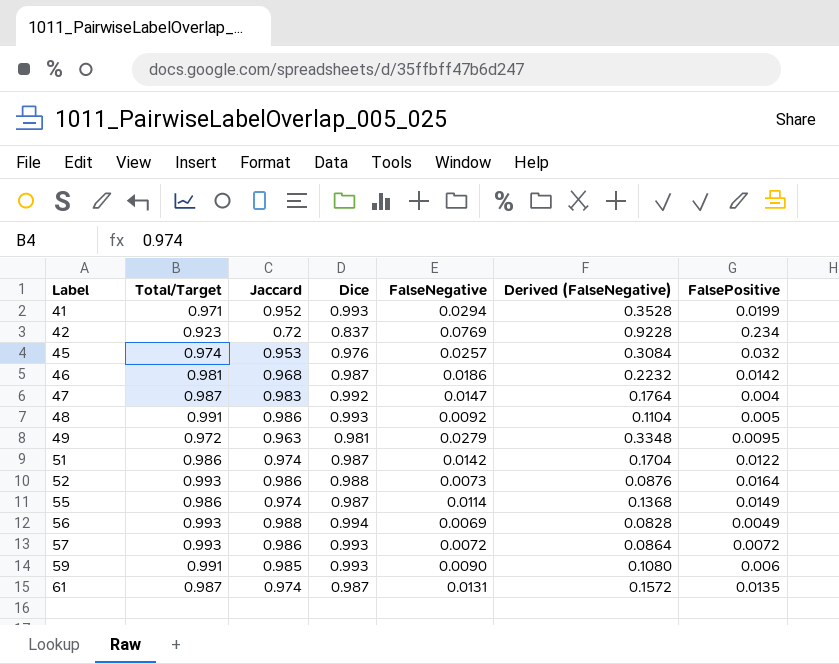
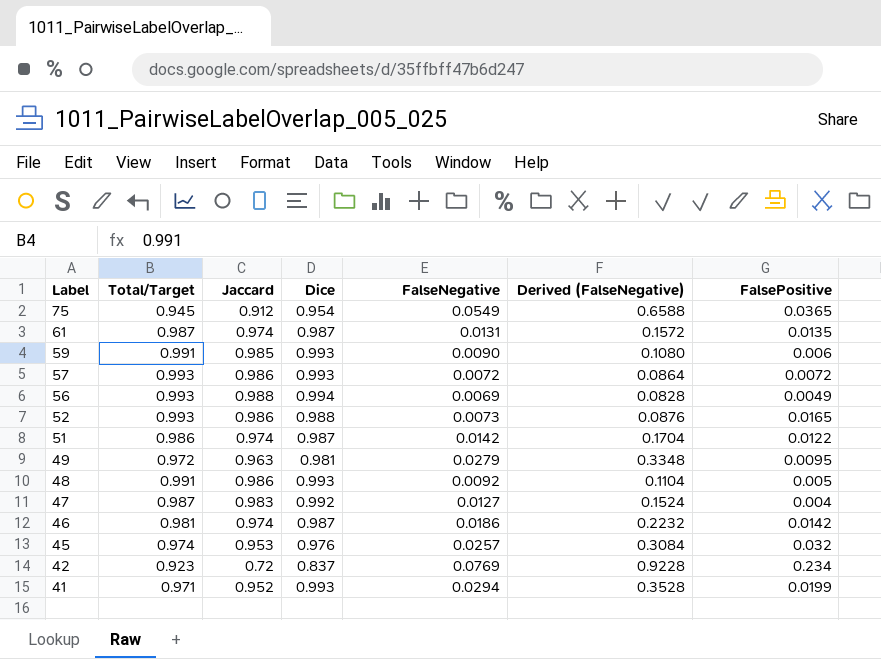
row order: Label ascending -> Label descending
row 55: 0.986 | 0.974 | 0.987 | 0.0114 | 0.1368 | 0.0149 -> none
row 75: none -> 0.945 | 0.912 | 0.954 | 0.0549 | 0.6588 | 0.0365
52 | FalsePositive: 0.0164 -> 0.0165
47 | FalseNegative: 0.0147 -> 0.0127
47 | Derived (FalseNegative): 0.1764 -> 0.1524
46 | Jaccard: 0.968 -> 0.974

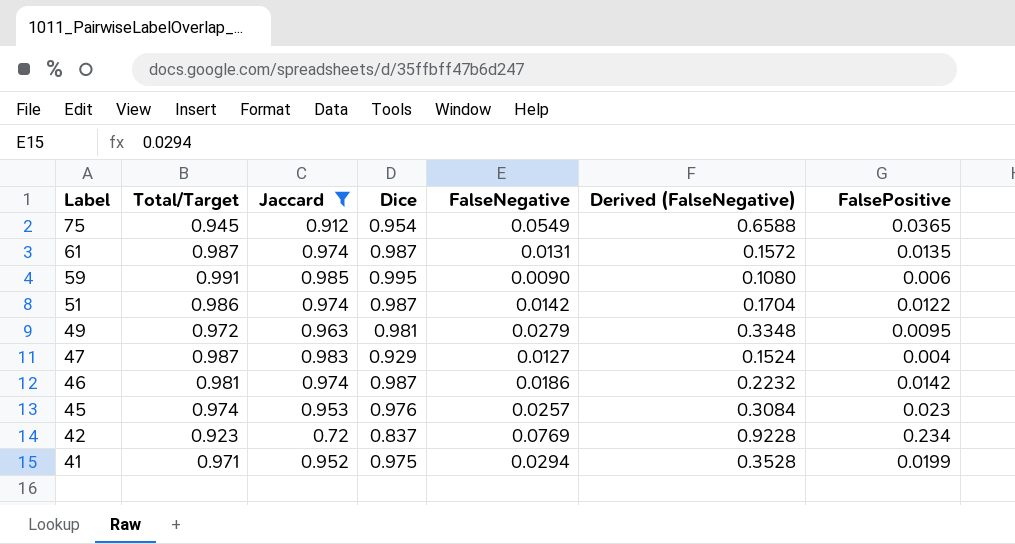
filter: none -> Jaccard <= 0.985
59 | Dice: 0.993 -> 0.995
47 | Dice: 0.992 -> 0.929
45 | FalsePositive: 0.032 -> 0.023
41 | Dice: 0.993 -> 0.975

